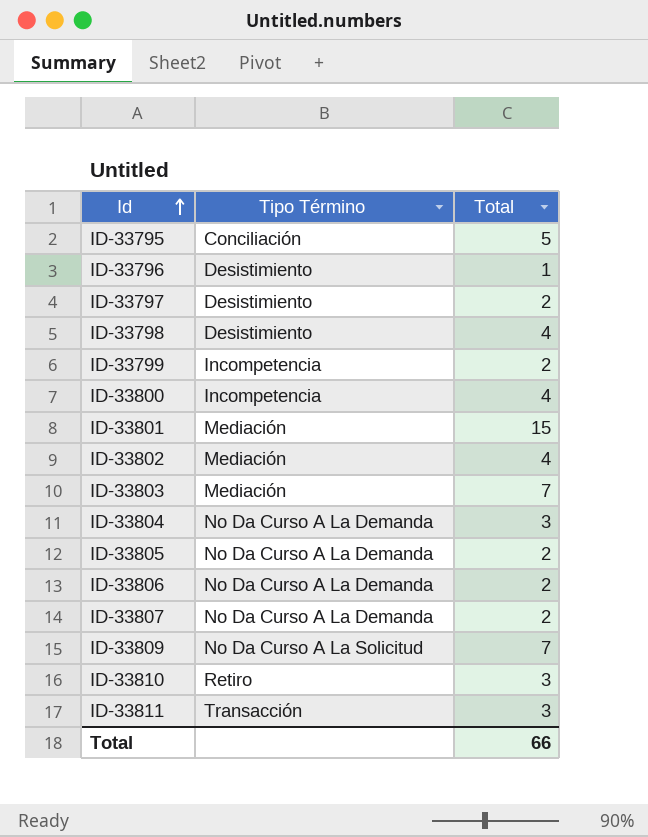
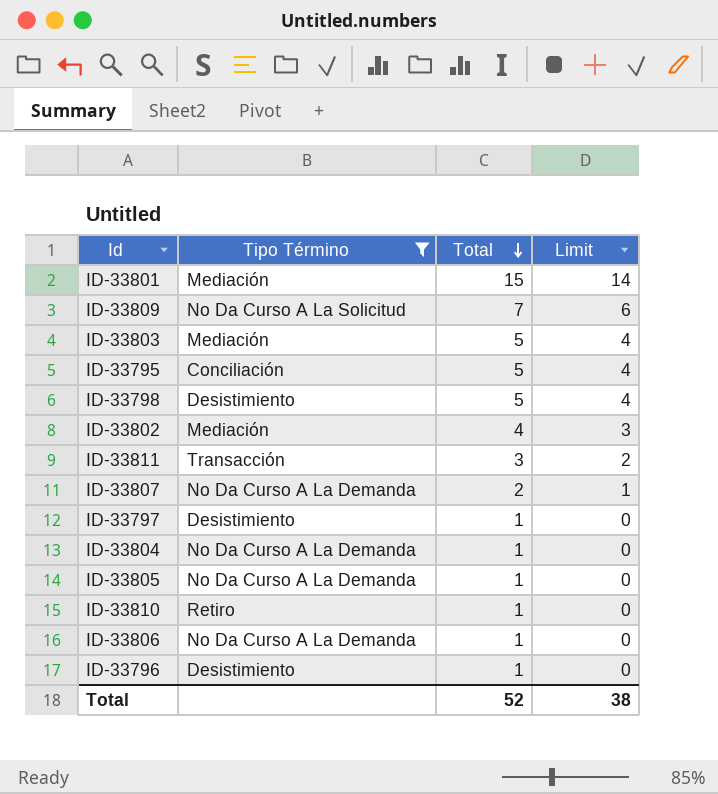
filter: none -> Tipo Término != Incompetencia
row order: Id ascending -> Total descending
column Limit | formula: none -> [Total] - 1
ID-33803 | Total: 7 -> 5
ID-33798 | Total: 4 -> 5
ID-33797 | Total: 2 -> 1
ID-33804 | Total: 3 -> 1
ID-33805 | Total: 2 -> 1
ID-33810 | Total: 3 -> 1
ID-33806 | Total: 2 -> 1
Total | Total: 66 -> 52

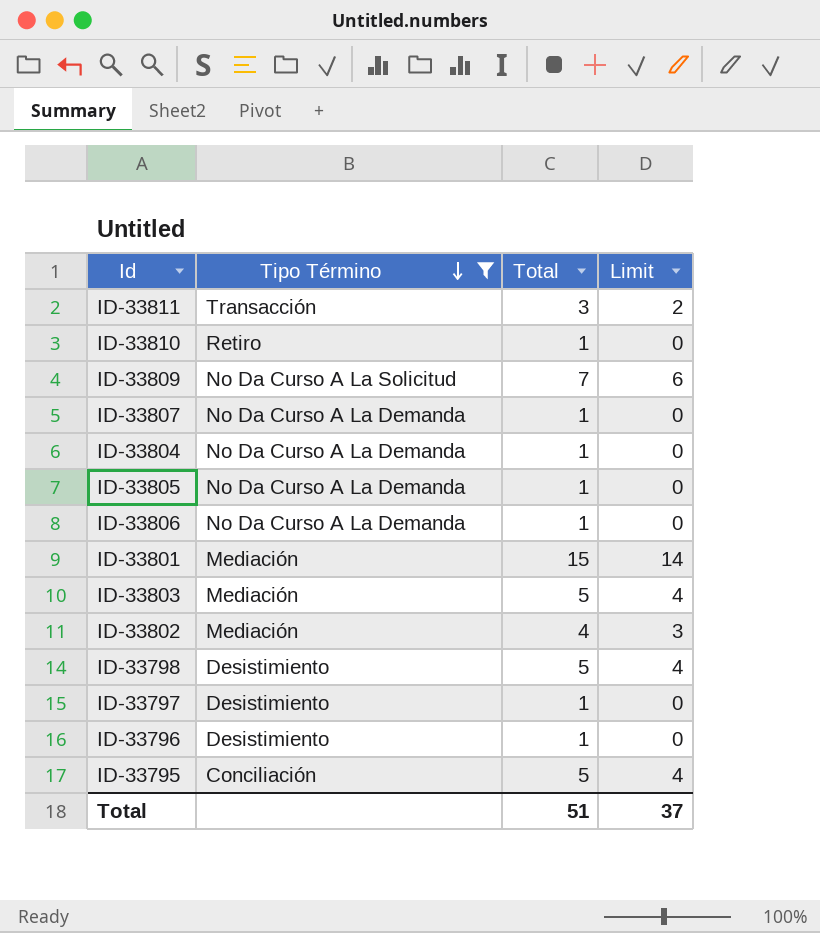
row order: Total descending -> Tipo Término descending
ID-33807 | Total: 2 -> 1
ID-33807 | Limit: 1 -> 0
Total | Total: 52 -> 51
Total | Limit: 38 -> 37

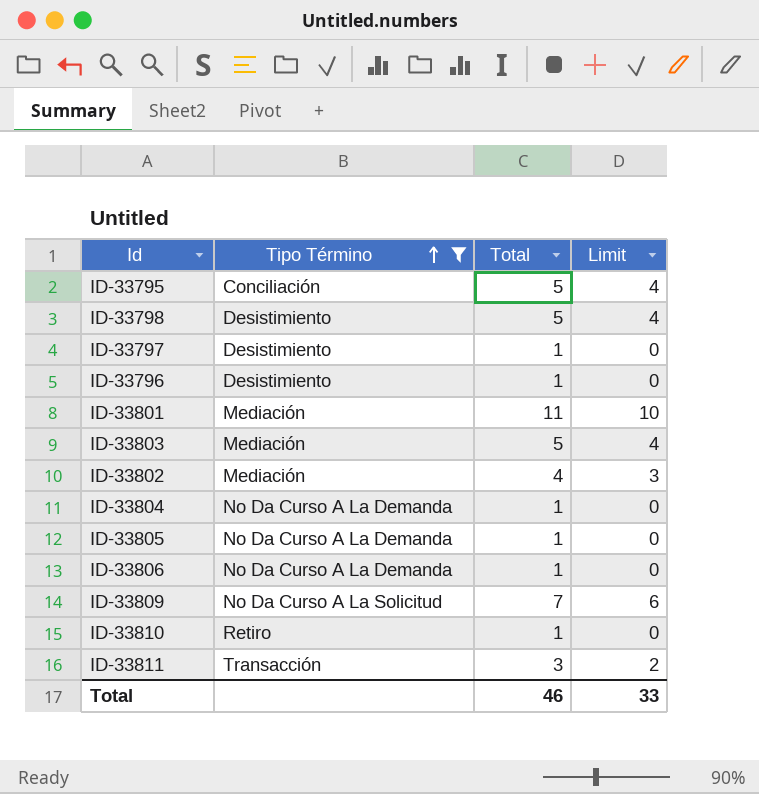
row order: Tipo Término descending -> Tipo Término ascending
row ID-33807: No Da Curso A La Demanda | 1 | 0 -> none
ID-33801 | Total: 15 -> 11
ID-33801 | Limit: 14 -> 10
Total | Total: 51 -> 46
Total | Limit: 37 -> 33

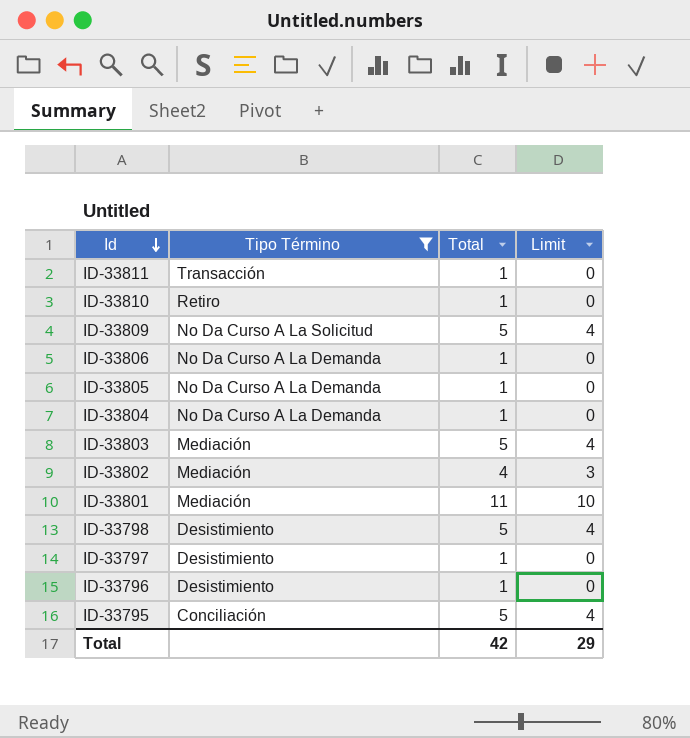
row order: Tipo Término ascending -> Id descending
ID-33811 | Total: 3 -> 1
ID-33811 | Limit: 2 -> 0
ID-33809 | Total: 7 -> 5
ID-33809 | Limit: 6 -> 4
Total | Total: 46 -> 42
Total | Limit: 33 -> 29

